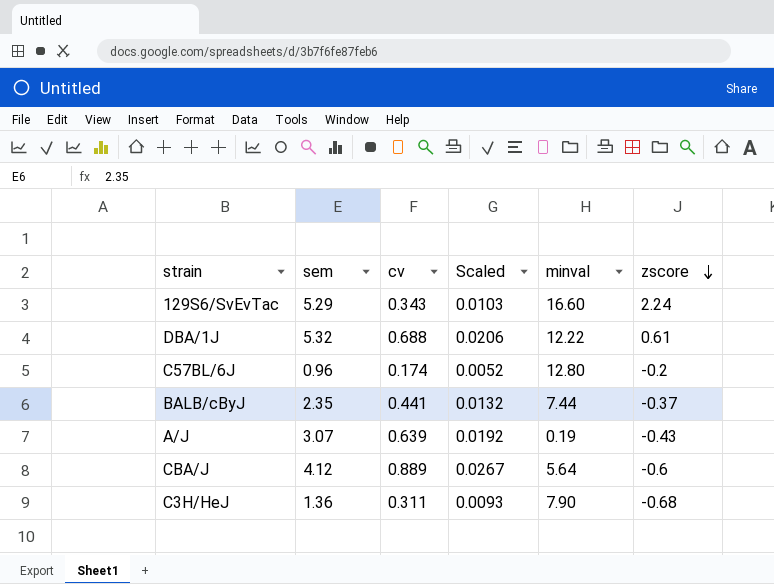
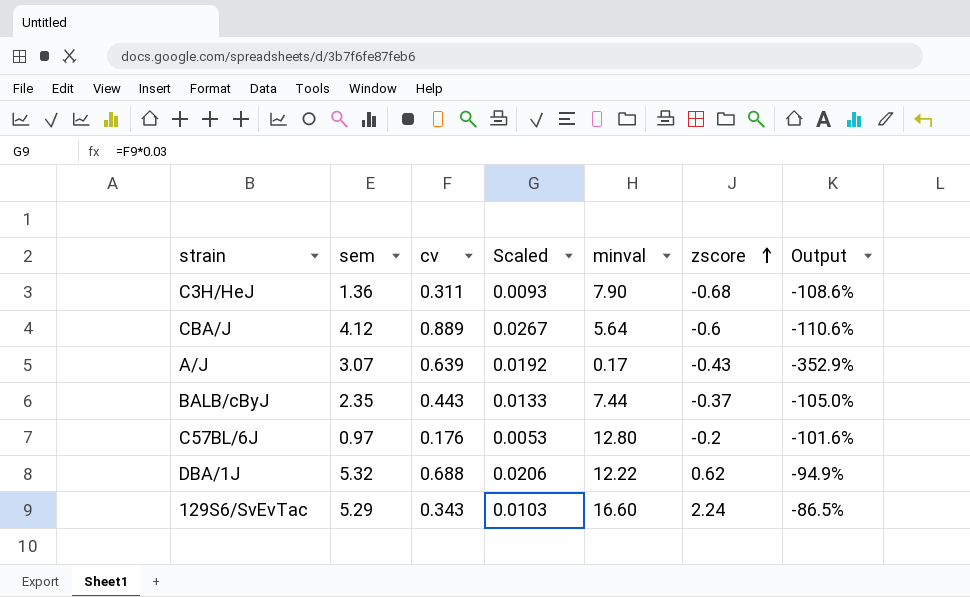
row order: zscore descending -> zscore ascending
column Output | formula: none -> ([zscore] - [minval]) / [minval]
A/J | minval: 0.19 -> 0.17
BALB/cByJ | cv: 0.441 -> 0.443
BALB/cByJ | Scaled: 0.0132 -> 0.0133
C57BL/6J | sem: 0.96 -> 0.97
C57BL/6J | cv: 0.174 -> 0.176
C57BL/6J | Scaled: 0.0052 -> 0.0053
DBA/1J | zscore: 0.61 -> 0.62

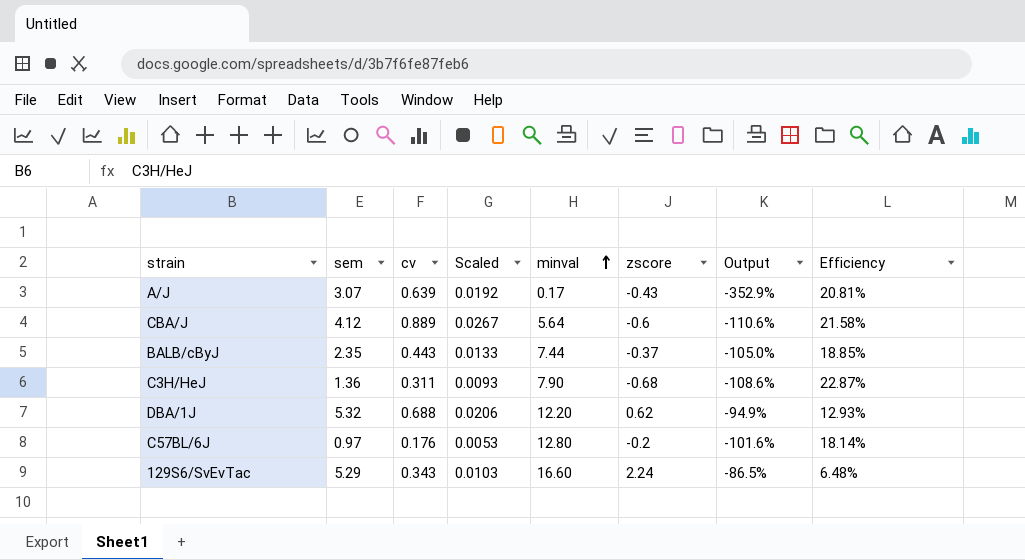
row order: zscore ascending -> minval ascending
column Efficiency | formula: none -> [cv] / [sem]
DBA/1J | minval: 12.22 -> 12.20

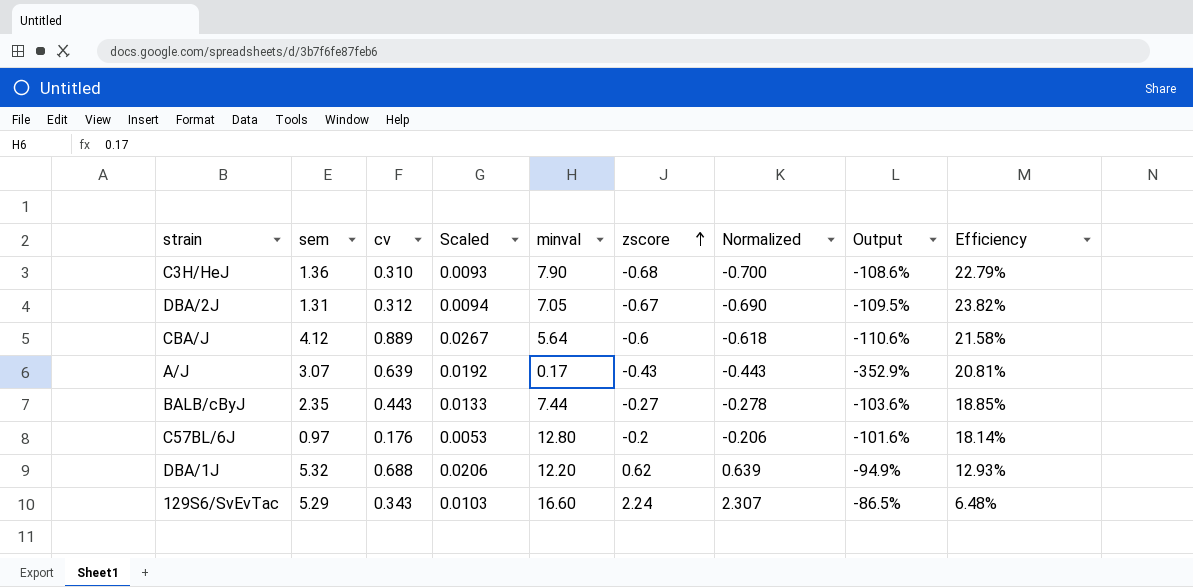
row order: minval ascending -> zscore ascending
column Normalized | formula: none -> [zscore] * 1.03
C3H/HeJ | cv: 0.311 -> 0.310
C3H/HeJ | Efficiency: 22.87% -> 22.79%
row DBA/2J: none -> 1.31 | 0.312 | 0.0094 | 7.05 | -0.67 | -0.690 | -109.5% | 23.82%
BALB/cByJ | zscore: -0.37 -> -0.27
BALB/cByJ | Output: -105.0% -> -103.6%

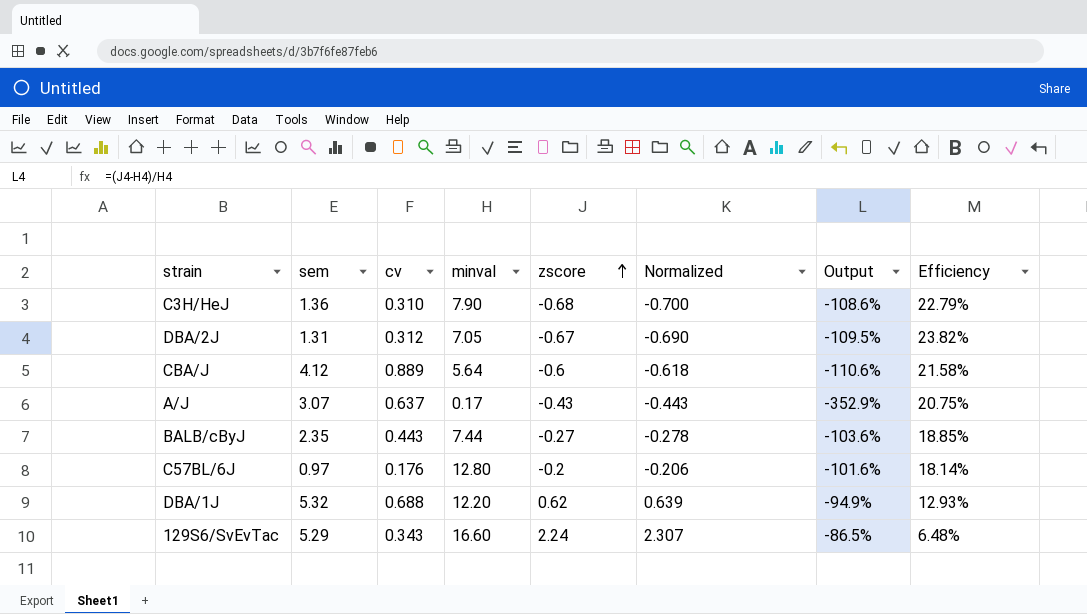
column Scaled | formula: [cv] * 0.03 -> none
A/J | cv: 0.639 -> 0.637
A/J | Efficiency: 20.81% -> 20.75%

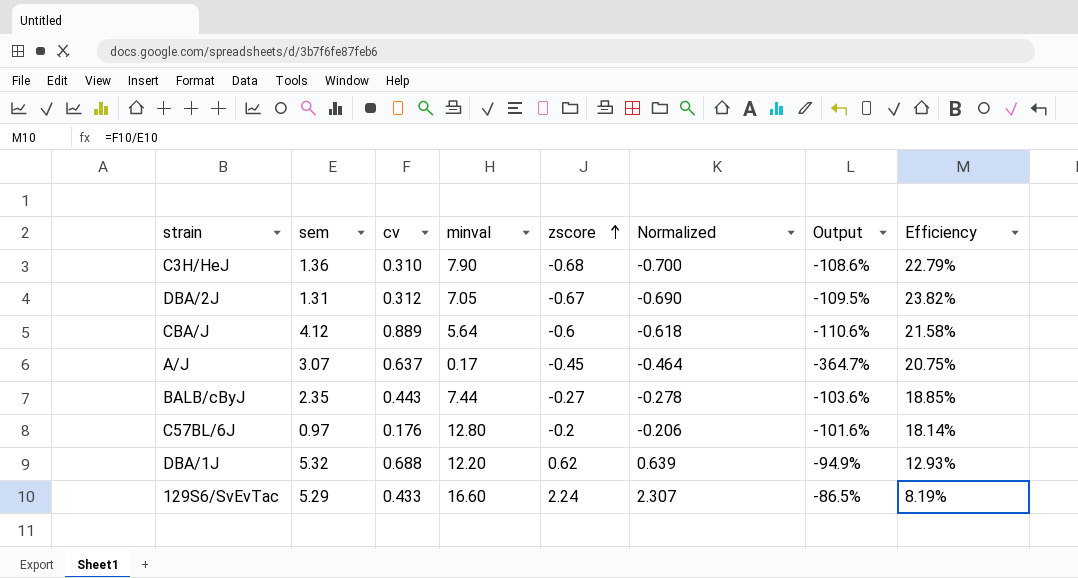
A/J | zscore: -0.43 -> -0.45
A/J | Normalized: -0.443 -> -0.464
A/J | Output: -352.9% -> -364.7%
129S6/SvEvTac | cv: 0.343 -> 0.433
129S6/SvEvTac | Efficiency: 6.48% -> 8.19%

